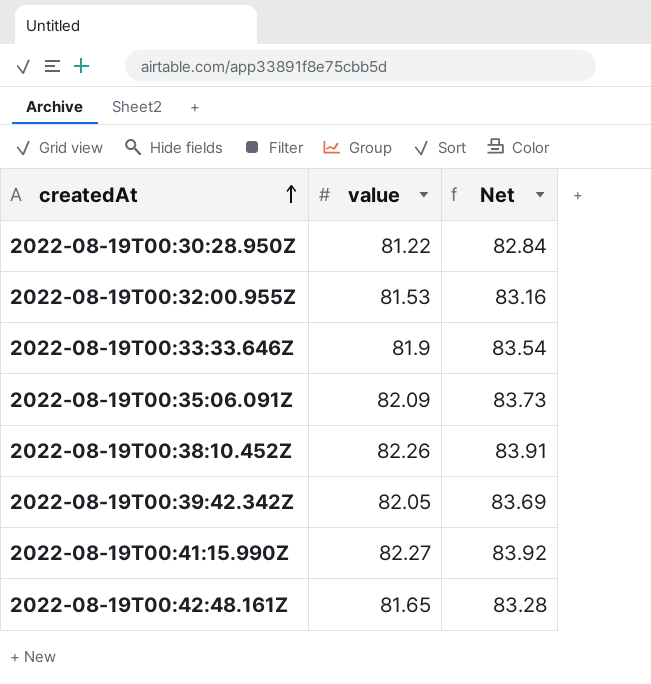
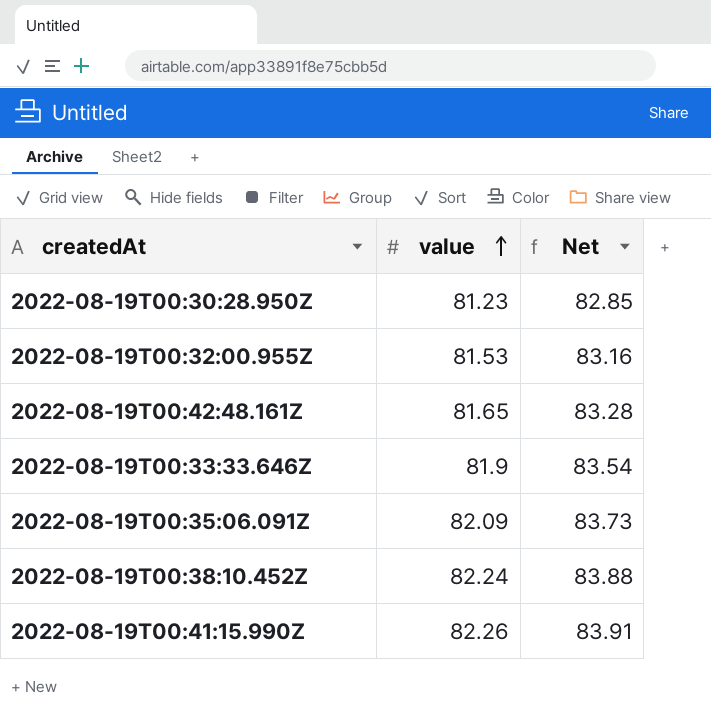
row order: createdAt ascending -> value ascending
row 2022-08-19T00:39:42.342Z: 82.05 | 83.69 -> none
2022-08-19T00:30:28.950Z | value: 81.22 -> 81.23
2022-08-19T00:30:28.950Z | Net: 82.84 -> 82.85
2022-08-19T00:38:10.452Z | value: 82.26 -> 82.24
2022-08-19T00:38:10.452Z | Net: 83.91 -> 83.88
2022-08-19T00:41:15.990Z | value: 82.27 -> 82.26
2022-08-19T00:41:15.990Z | Net: 83.92 -> 83.91

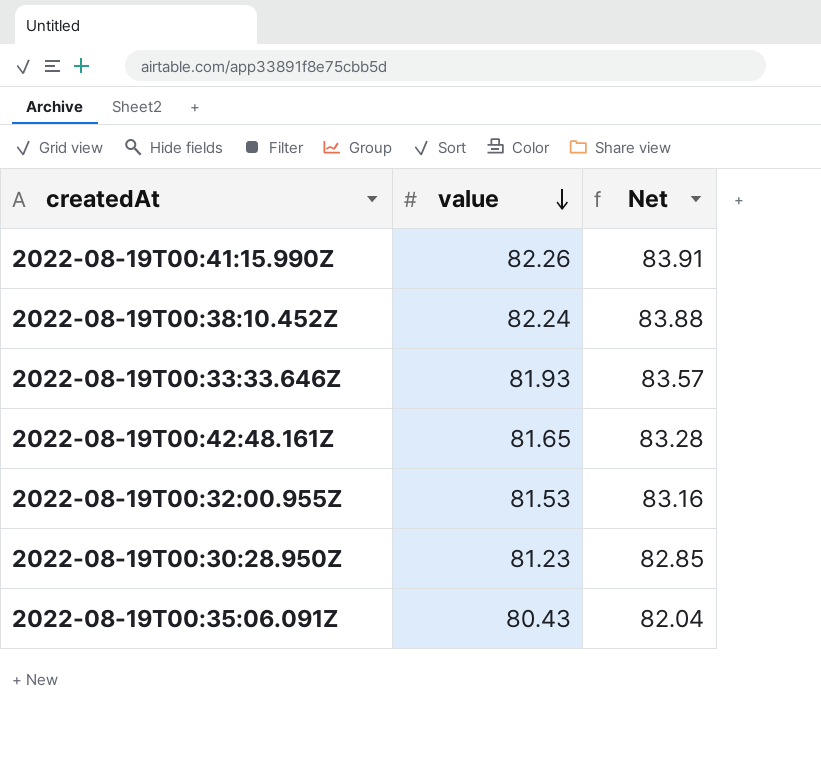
row order: value ascending -> value descending
2022-08-19T00:33:33.646Z | value: 81.9 -> 81.93
2022-08-19T00:33:33.646Z | Net: 83.54 -> 83.57
2022-08-19T00:35:06.091Z | value: 82.09 -> 80.43
2022-08-19T00:35:06.091Z | Net: 83.73 -> 82.04

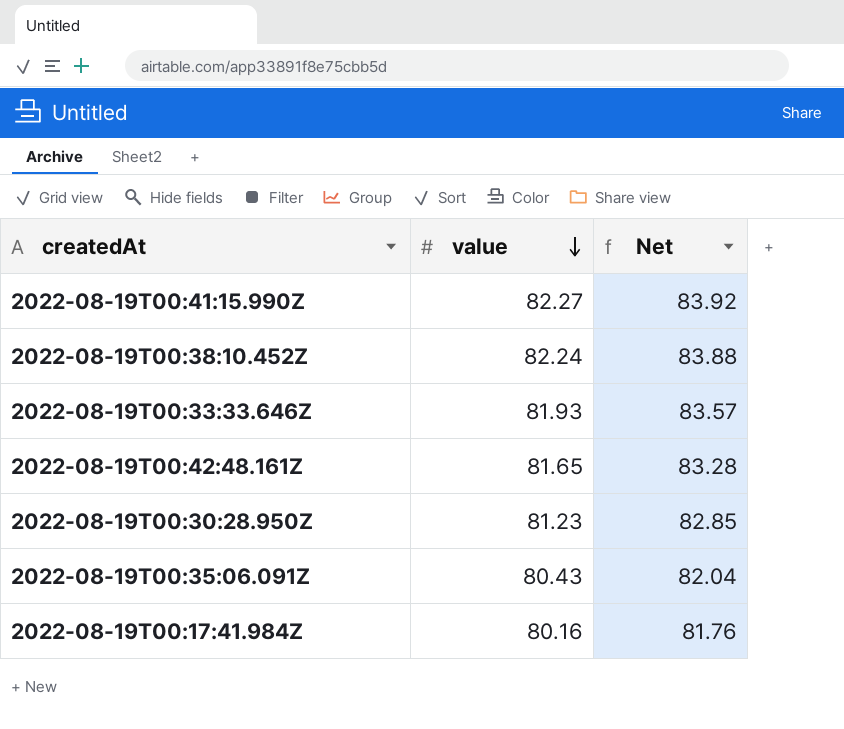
row 2022-08-19T00:32:00.955Z: 81.53 | 83.16 -> none
2022-08-19T00:41:15.990Z | value: 82.26 -> 82.27
2022-08-19T00:41:15.990Z | Net: 83.91 -> 83.92
row 2022-08-19T00:17:41.984Z: none -> 80.16 | 81.76

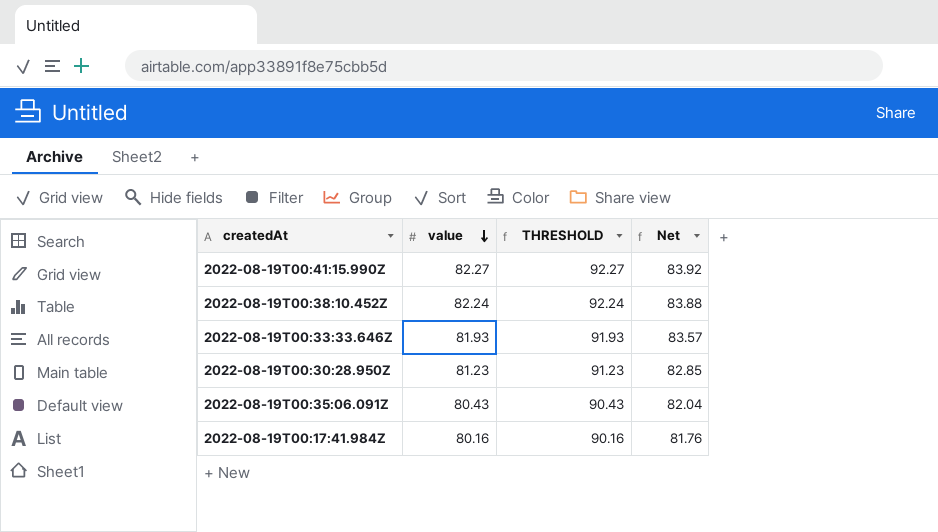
column THRESHOLD | formula: none -> [value] + 10
row 2022-08-19T00:42:48.161Z: 81.65 | 83.28 -> none

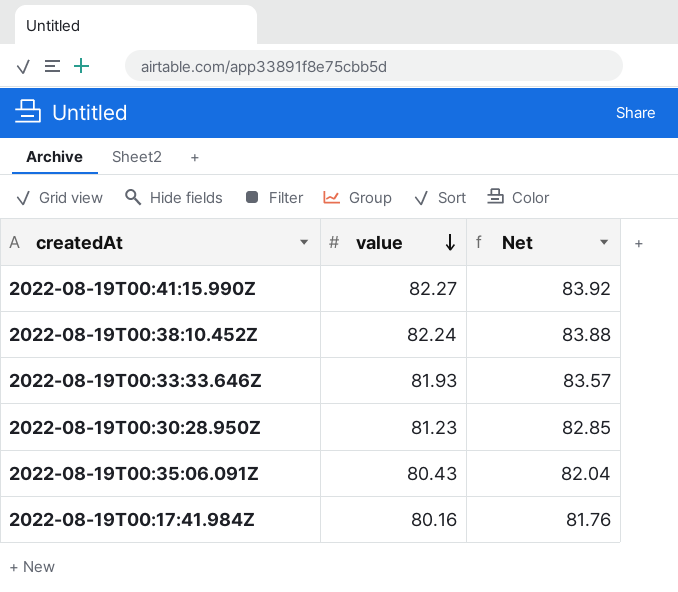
column THRESHOLD | formula: [value] + 10 -> none

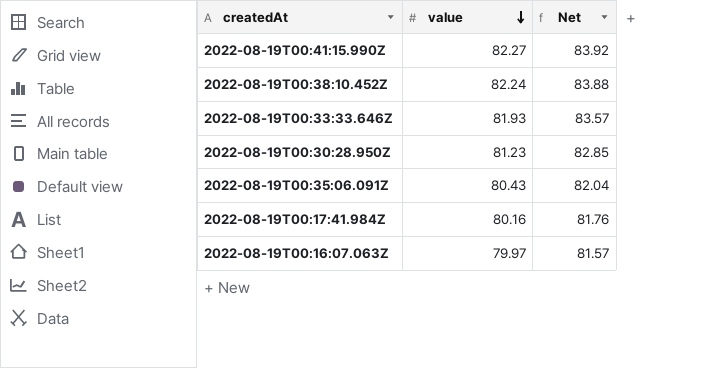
row 2022-08-19T00:16:07.063Z: none -> 79.97 | 81.57

